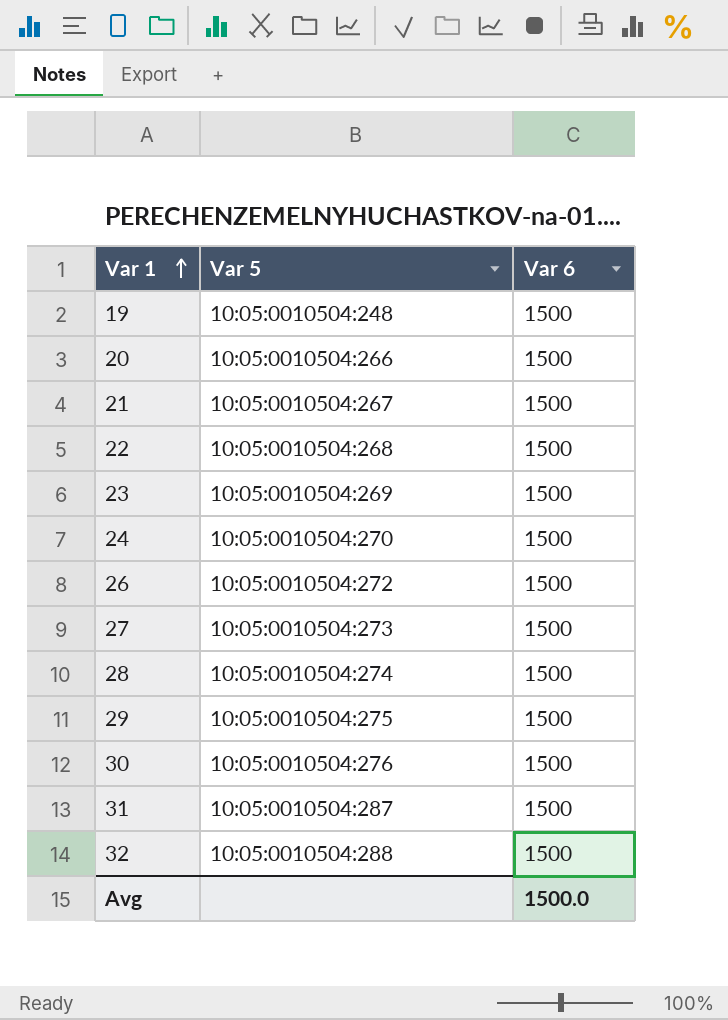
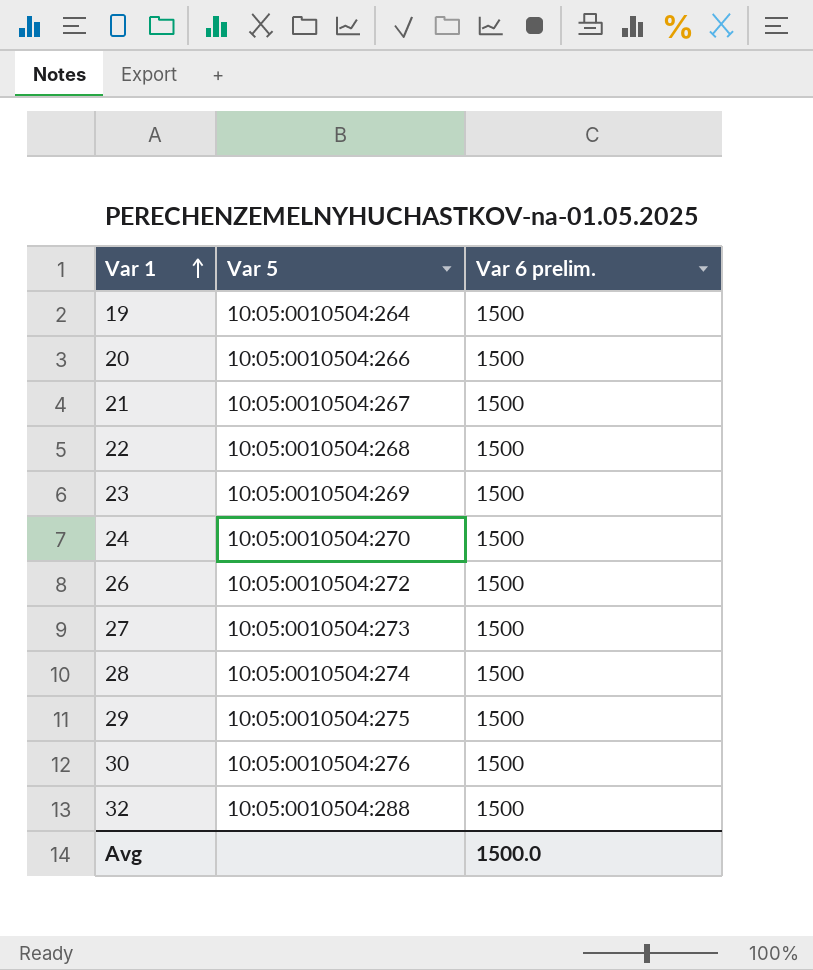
column name: Var 6 -> Var 6 prelim.
row 31: 10:05:0010504:287 | 1500 -> none
19 | Var 5: 10:05:0010504:248 -> 10:05:0010504:264

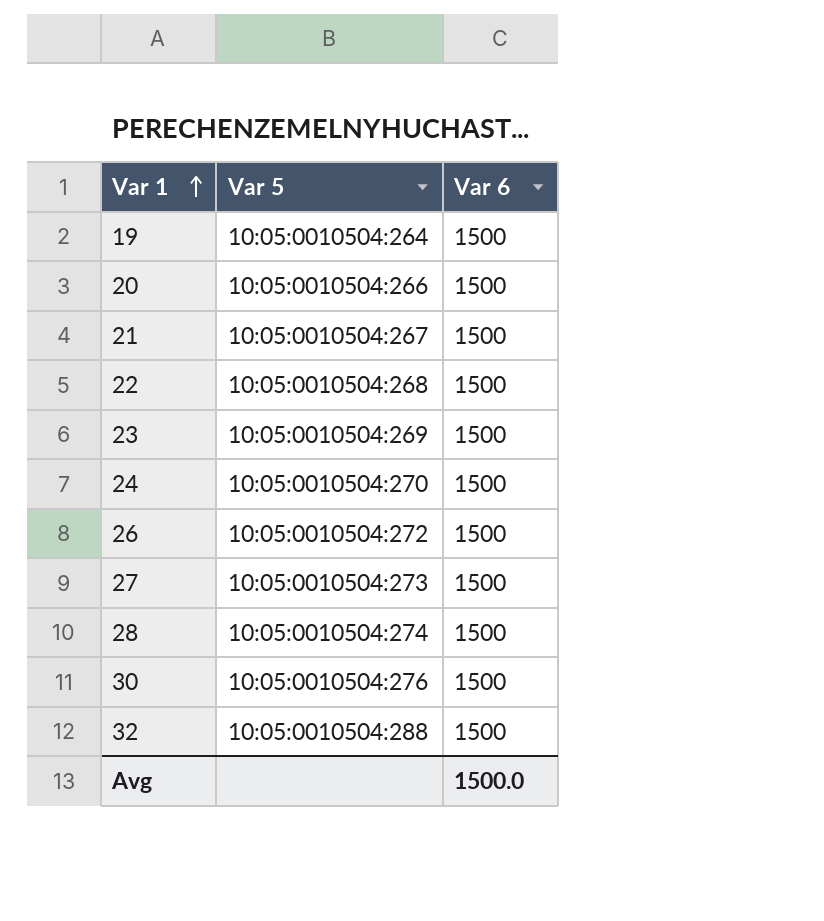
column name: Var 6 prelim. -> Var 6
row 29: 10:05:0010504:275 | 1500 -> none

